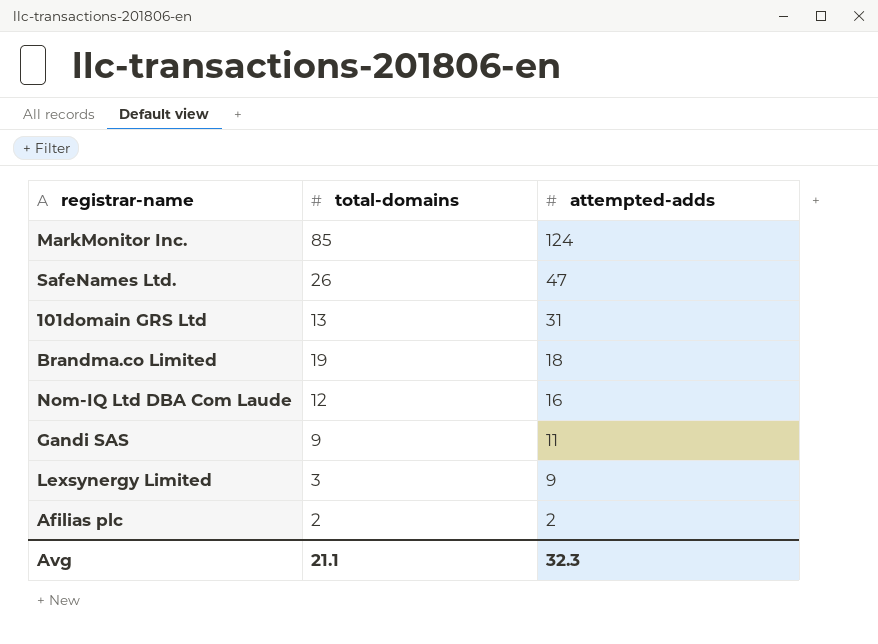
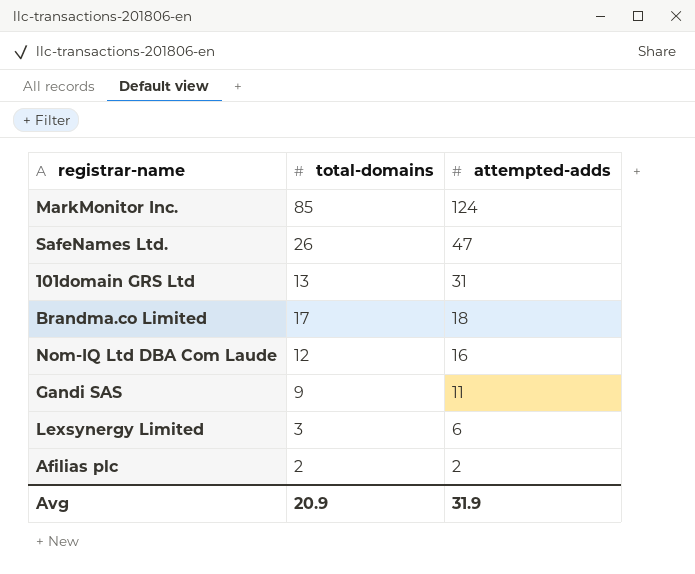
Brandma.co Limited | total-domains: 19 -> 17
Lexsynergy Limited | attempted-adds: 9 -> 6
Avg | total-domains: 21.1 -> 20.9
Avg | attempted-adds: 32.3 -> 31.9

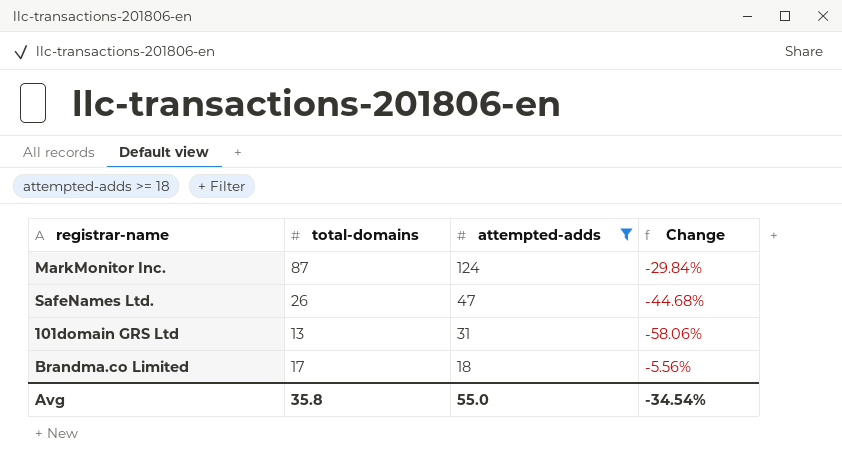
filter: none -> attempted-adds >= 18
column Change | formula: none -> ([total-domains] - [attempted-adds]) / [attempted-adds]
MarkMonitor Inc. | total-domains: 85 -> 87
Avg | total-domains: 20.9 -> 35.8
Avg | attempted-adds: 31.9 -> 55.0

